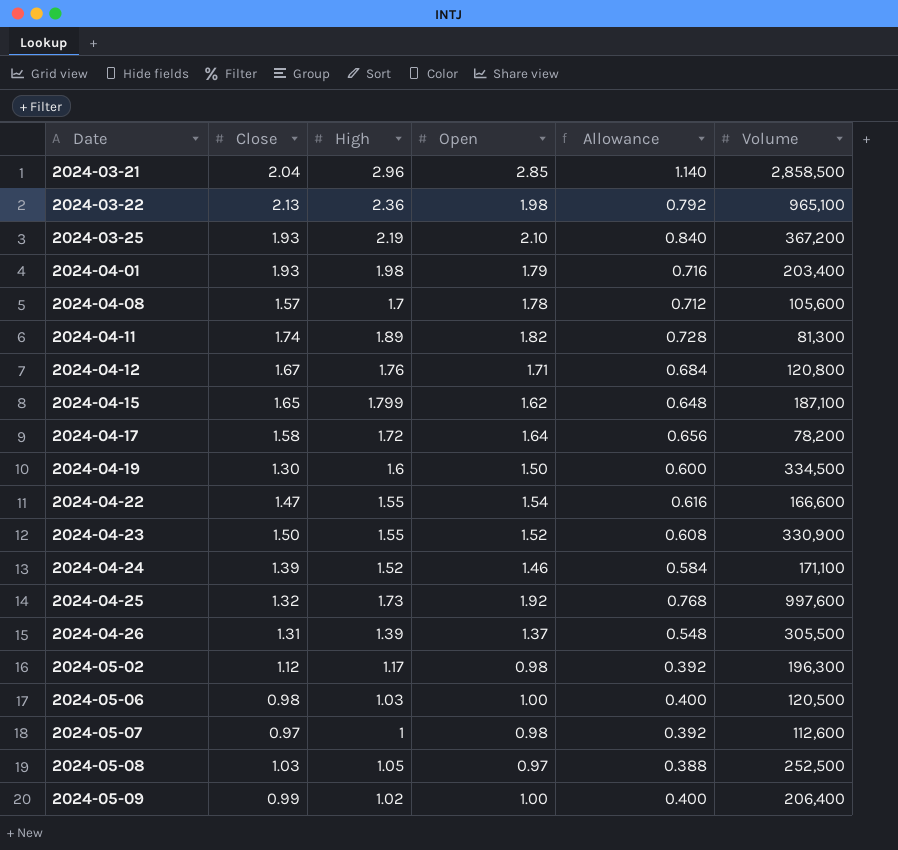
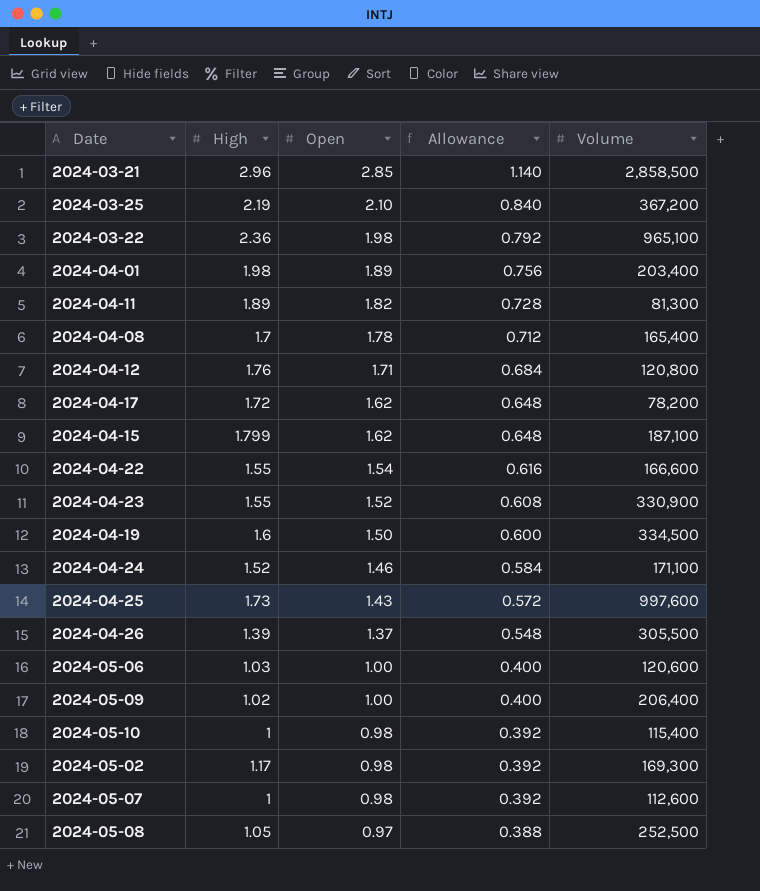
row order: Date ascending -> Open descending
column Close | position: 2 -> none
2024-04-01 | Open: 1.79 -> 1.89
2024-04-01 | Allowance: 0.716 -> 0.756
2024-04-08 | Volume: 105,600 -> 165,400
2024-04-17 | Open: 1.64 -> 1.62
2024-04-17 | Allowance: 0.656 -> 0.648
2024-04-25 | Open: 1.92 -> 1.43
2024-04-25 | Allowance: 0.768 -> 0.572
2024-05-06 | Volume: 120,500 -> 120,600
row 2024-05-10: none -> 1 | 0.98 | 0.392 | 115,400
2024-05-02 | Volume: 196,300 -> 169,300

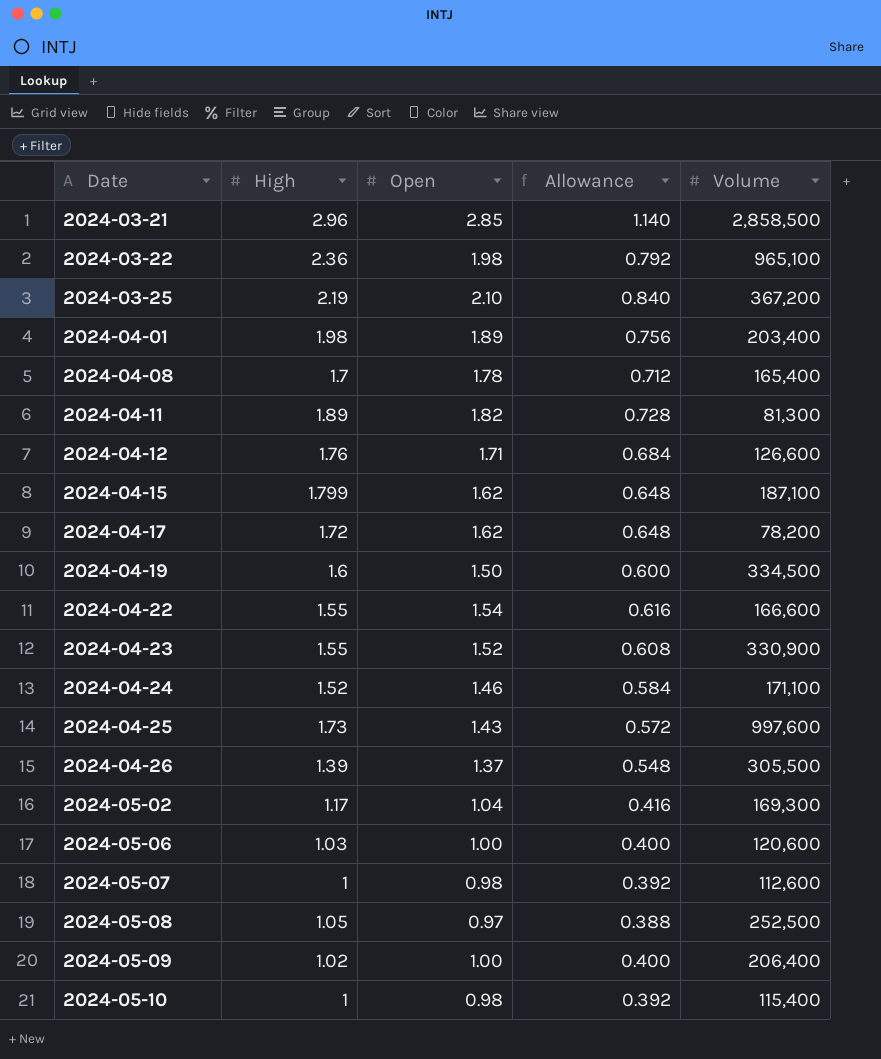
row order: Open descending -> Date ascending
2024-04-12 | Volume: 120,800 -> 126,600
2024-05-02 | Open: 0.98 -> 1.04
2024-05-02 | Allowance: 0.392 -> 0.416

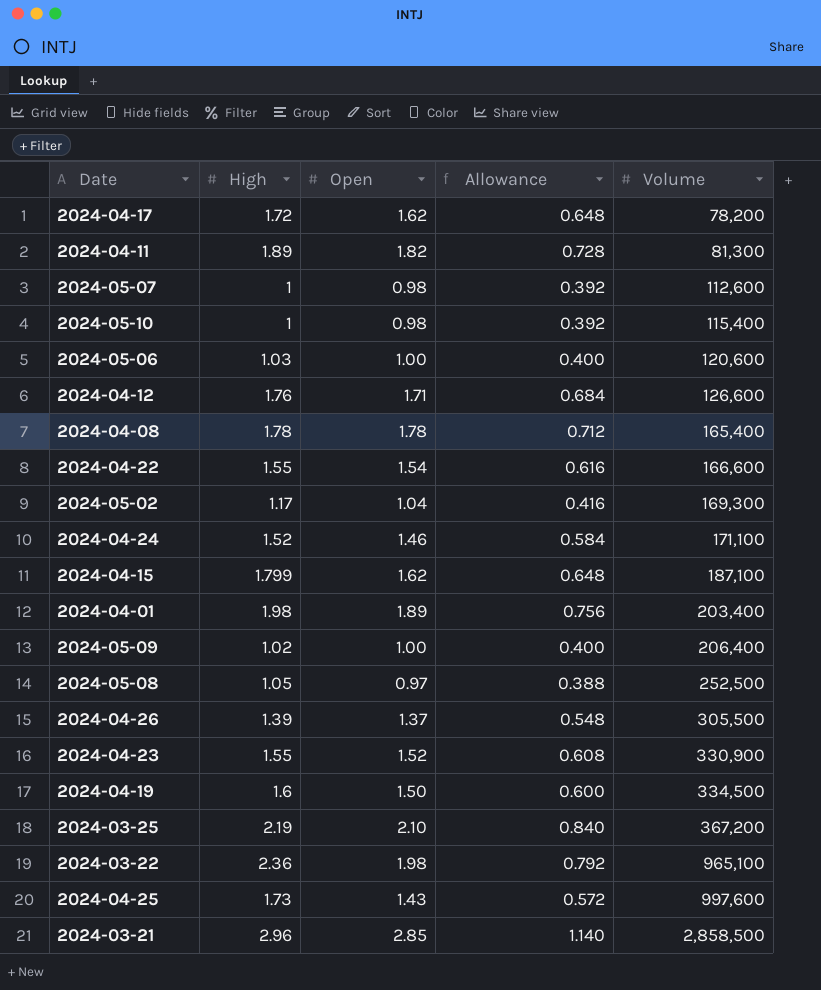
row order: Date ascending -> Volume ascending
2024-04-08 | High: 1.7 -> 1.78

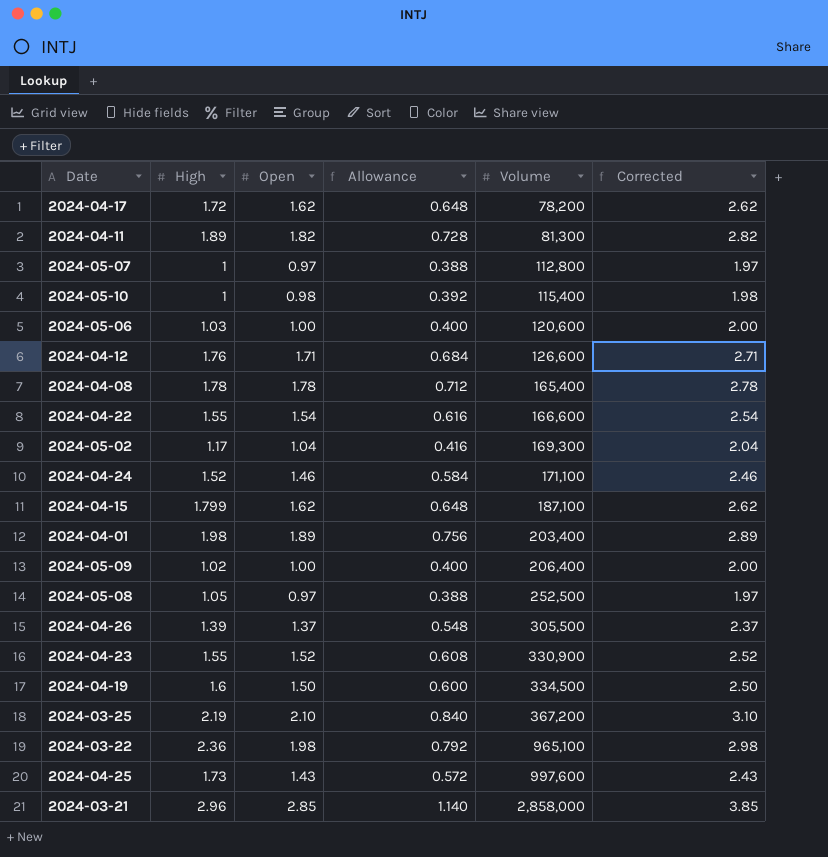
column Corrected | formula: none -> [Open] + 1
2024-05-07 | Open: 0.98 -> 0.97
2024-05-07 | Allowance: 0.392 -> 0.388
2024-05-07 | Volume: 112,600 -> 112,800
2024-03-21 | Volume: 2,858,500 -> 2,858,000

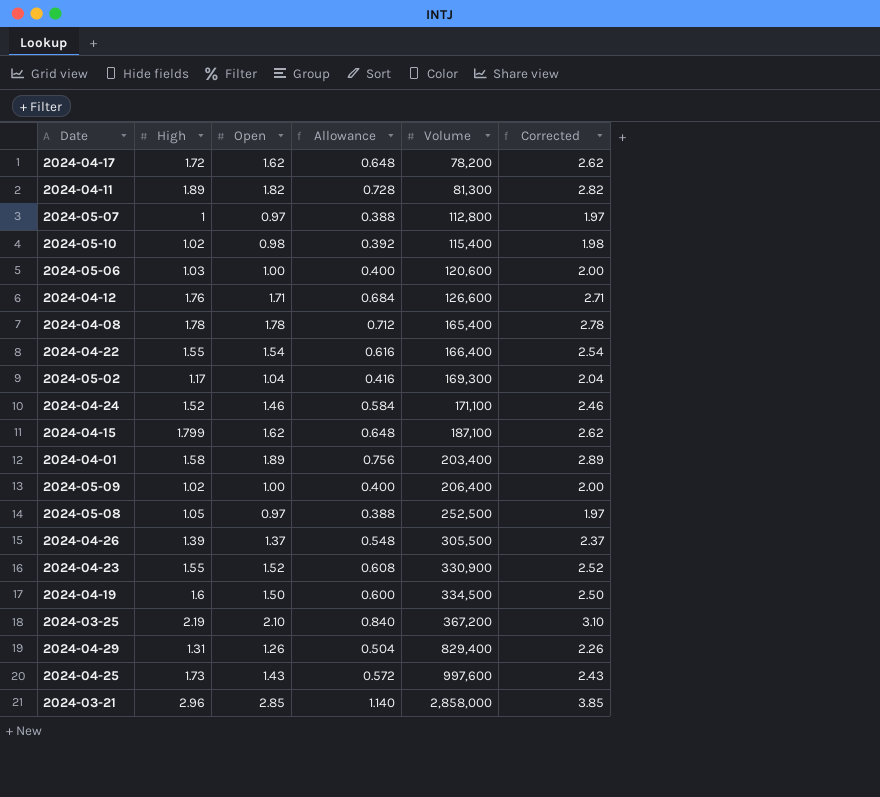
row 2024-03-22: 2.36 | 1.98 | 0.792 | 965,100 | 2.98 -> none
2024-05-10 | High: 1 -> 1.02
2024-04-22 | Volume: 166,600 -> 166,400
2024-04-01 | High: 1.98 -> 1.58
row 2024-04-29: none -> 1.31 | 1.26 | 0.504 | 829,400 | 2.26

